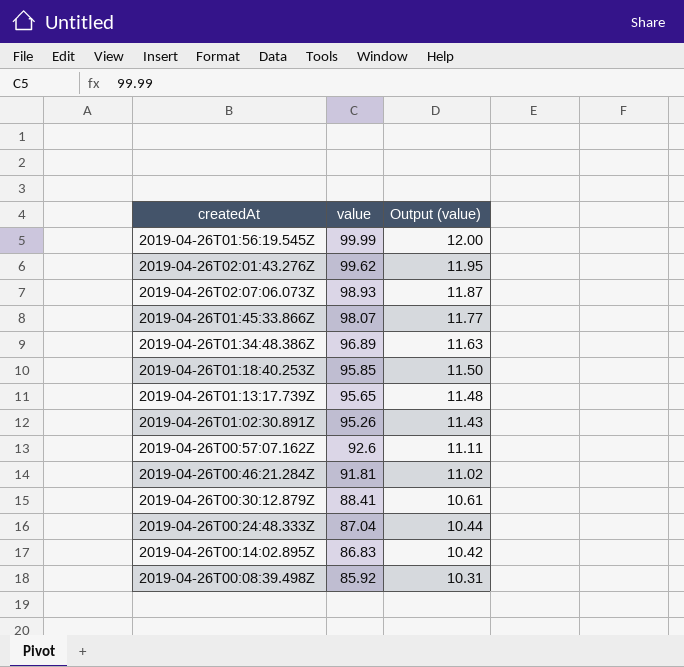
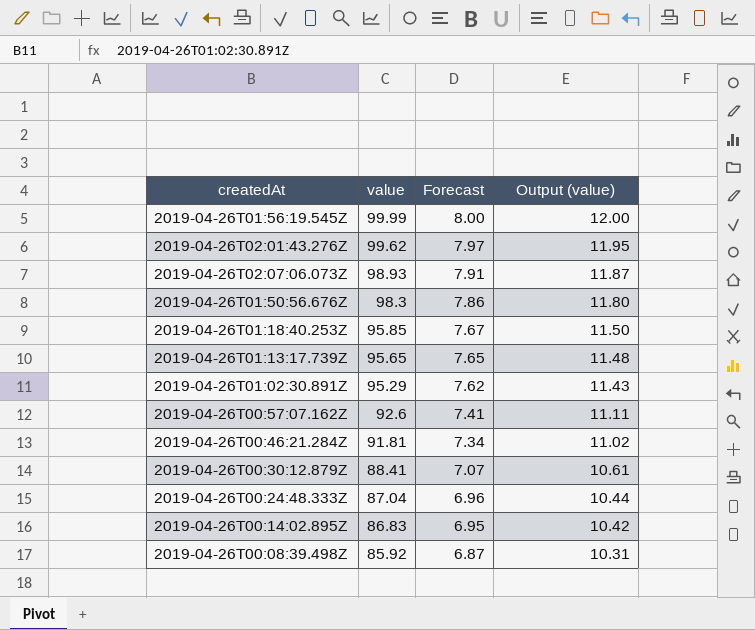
column Forecast | formula: none -> [value] * 0.08
row 2019-04-26T01:45:33.866Z: 98.07 | 11.77 -> none
row 2019-04-26T01:34:48.386Z: 96.89 | 11.63 -> none
row 2019-04-26T01:50:56.676Z: none -> 98.3 | 7.86 | 11.80
2019-04-26T01:02:30.891Z | value: 95.26 -> 95.29

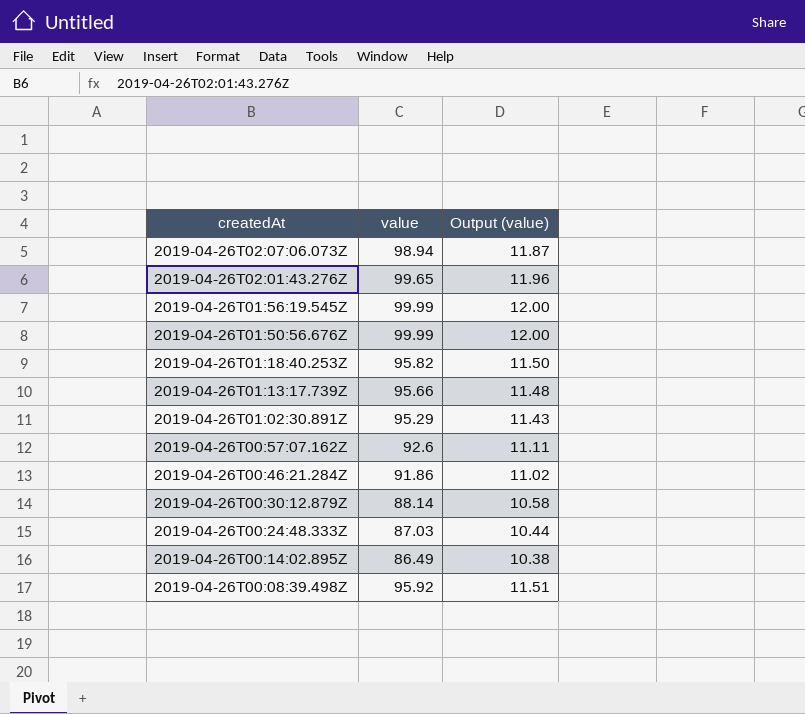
row order: value descending -> createdAt descending
column Forecast | formula: [value] * 0.08 -> none
2019-04-26T02:07:06.073Z | value: 98.93 -> 98.94
2019-04-26T02:01:43.276Z | value: 99.62 -> 99.65
2019-04-26T02:01:43.276Z | Output (value): 11.95 -> 11.96
2019-04-26T01:50:56.676Z | value: 98.3 -> 99.99
2019-04-26T01:50:56.676Z | Output (value): 11.80 -> 12.00
2019-04-26T01:18:40.253Z | value: 95.85 -> 95.82
2019-04-26T01:13:17.739Z | value: 95.65 -> 95.66
2019-04-26T00:46:21.284Z | value: 91.81 -> 91.86
2019-04-26T00:30:12.879Z | value: 88.41 -> 88.14
2019-04-26T00:30:12.879Z | Output (value): 10.61 -> 10.58
2019-04-26T00:24:48.333Z | value: 87.04 -> 87.03
2019-04-26T00:14:02.895Z | value: 86.83 -> 86.49
2019-04-26T00:14:02.895Z | Output (value): 10.42 -> 10.38
2019-04-26T00:08:39.498Z | value: 85.92 -> 95.92
2019-04-26T00:08:39.498Z | Output (value): 10.31 -> 11.51

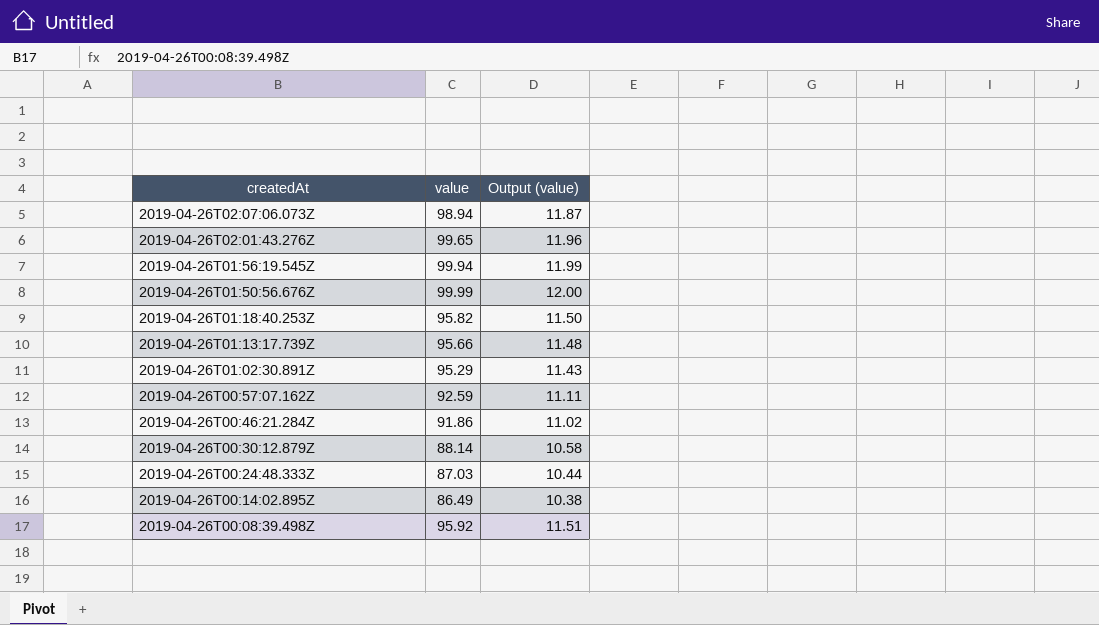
2019-04-26T01:56:19.545Z | value: 99.99 -> 99.94
2019-04-26T01:56:19.545Z | Output (value): 12.00 -> 11.99
2019-04-26T00:57:07.162Z | value: 92.6 -> 92.59

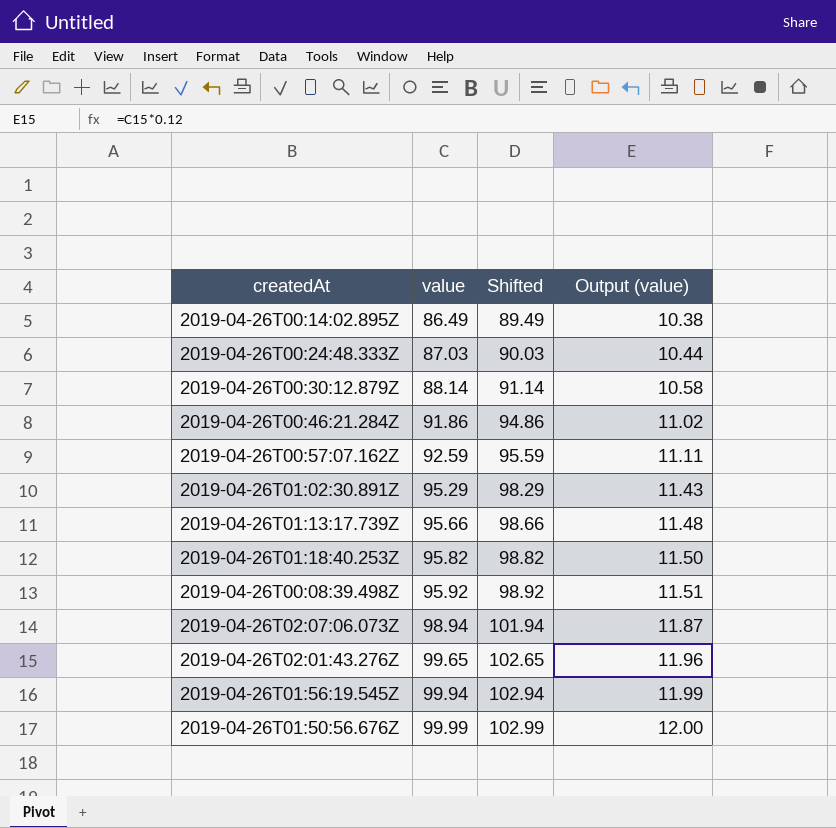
row order: createdAt descending -> value ascending
column Shifted | formula: none -> [value] + 3

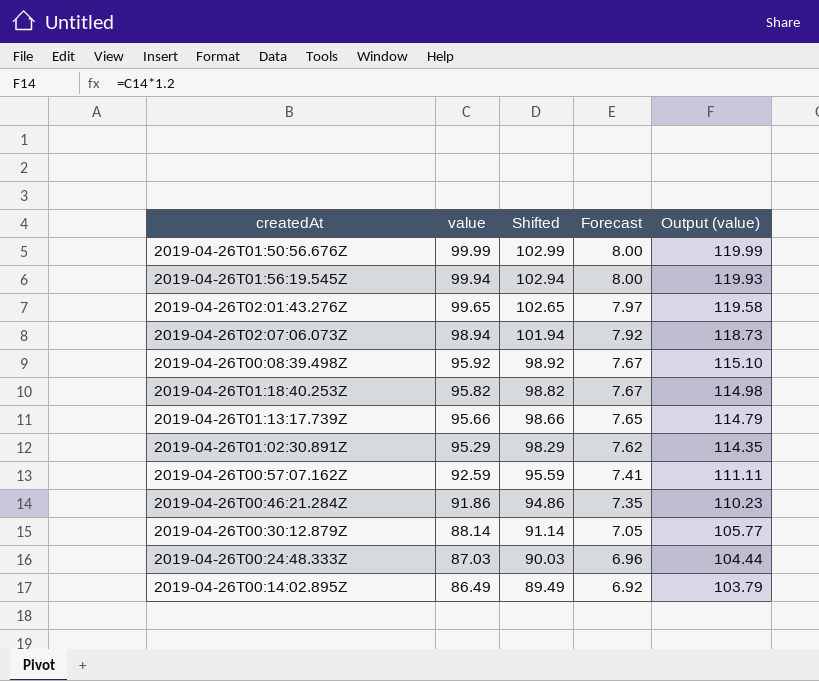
row order: value ascending -> value descending
column Forecast | formula: none -> [value] * 0.08
column Output (value) | formula: [value] * 0.12 -> [value] * 1.2

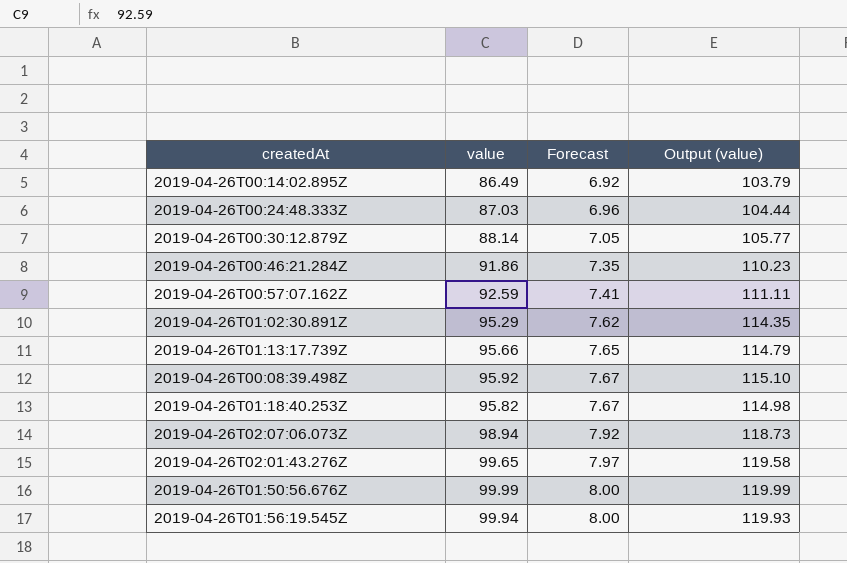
row order: value descending -> Forecast ascending
column Shifted | formula: [value] + 3 -> none

